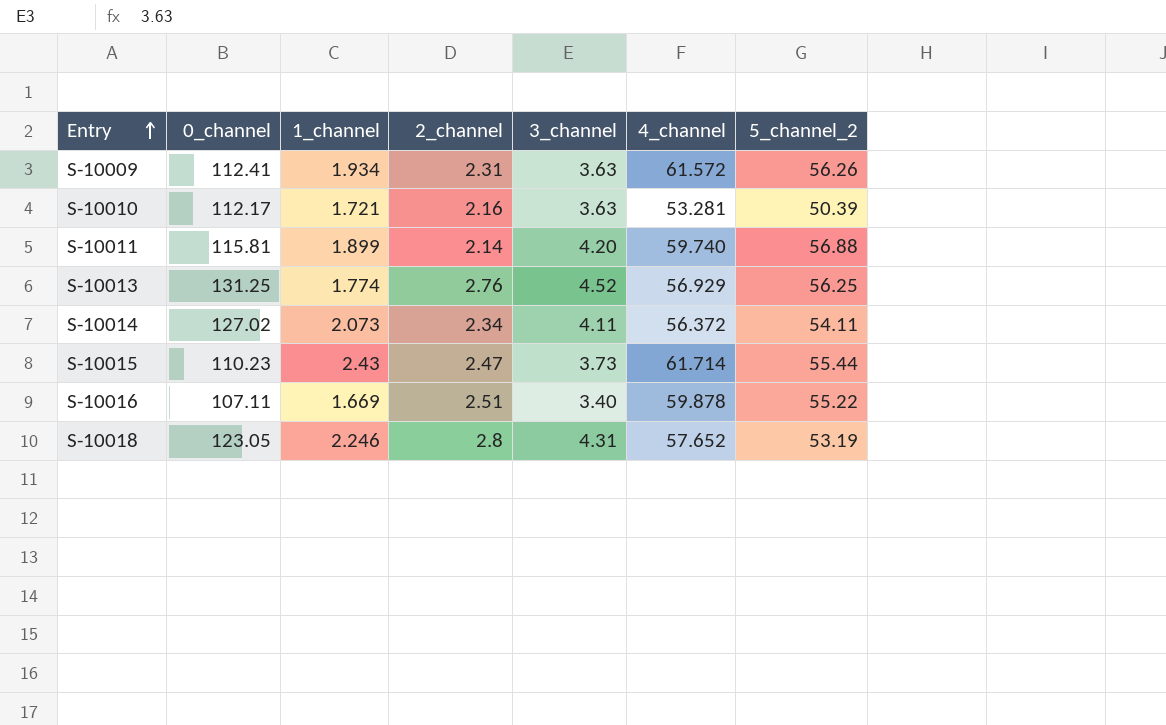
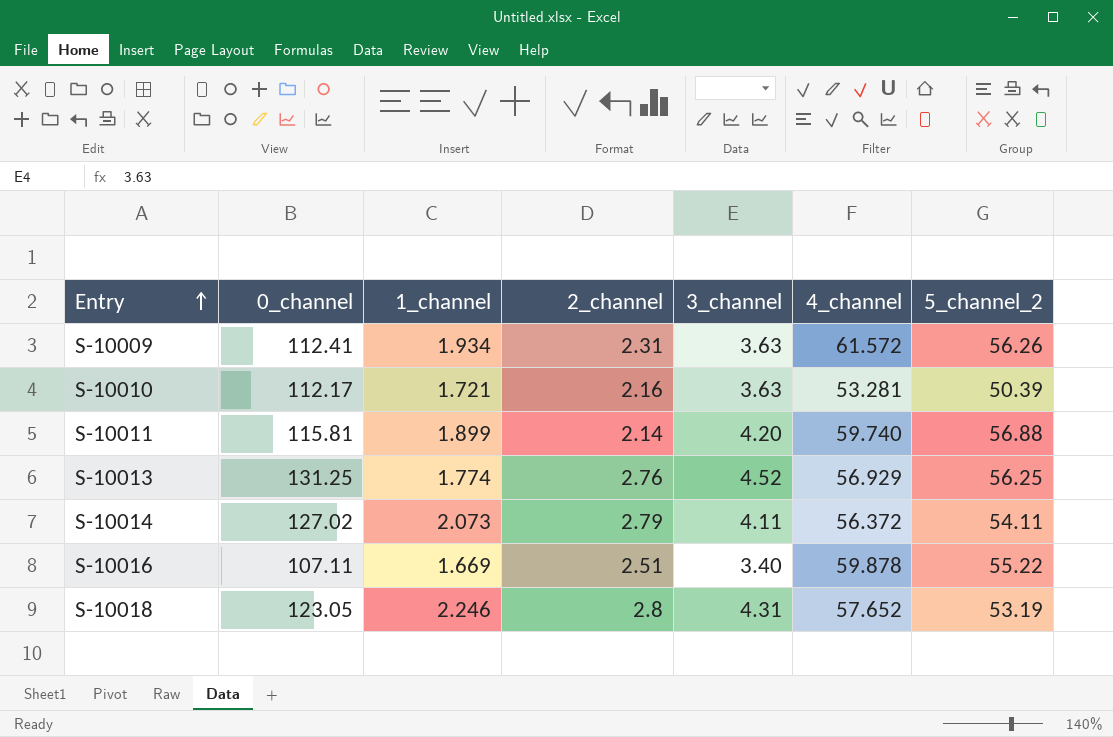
row S-10015: 110.23 | 2.43 | 2.47 | 3.73 | 61.714 | 55.44 -> none
S-10014 | 2_channel: 2.34 -> 2.79

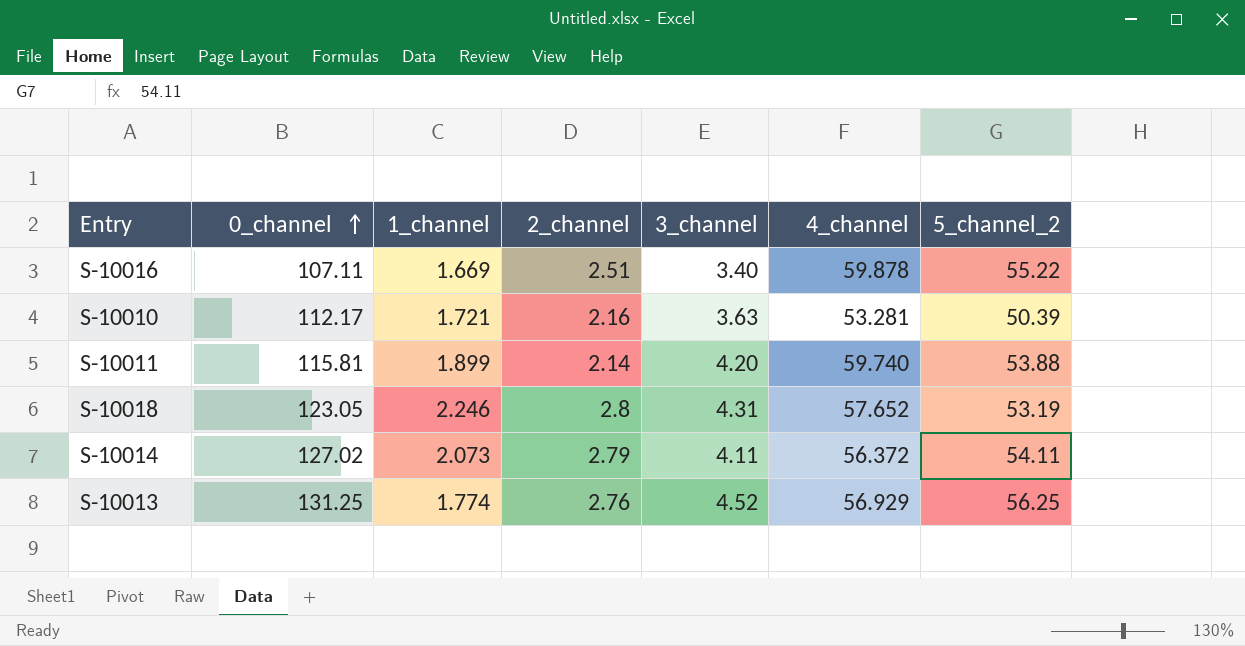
row order: Entry ascending -> 0_channel ascending
row S-10009: 112.41 | 1.934 | 2.31 | 3.63 | 61.572 | 56.26 -> none
S-10011 | 5_channel_2: 56.88 -> 53.88

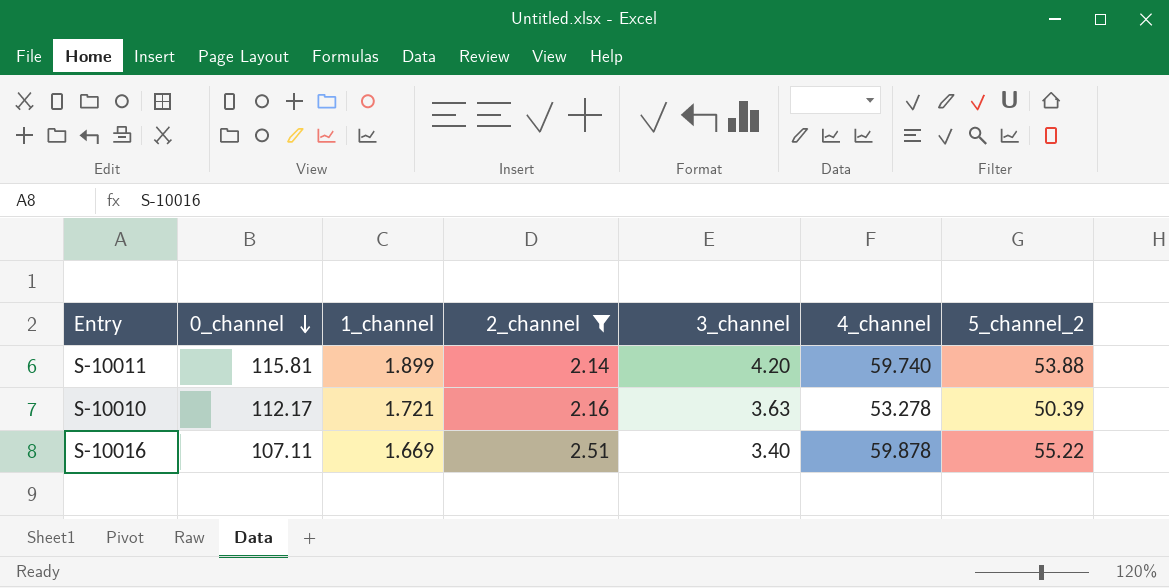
filter: none -> 2_channel <= 2.51
row order: 0_channel ascending -> 0_channel descending
S-10010 | 4_channel: 53.281 -> 53.278

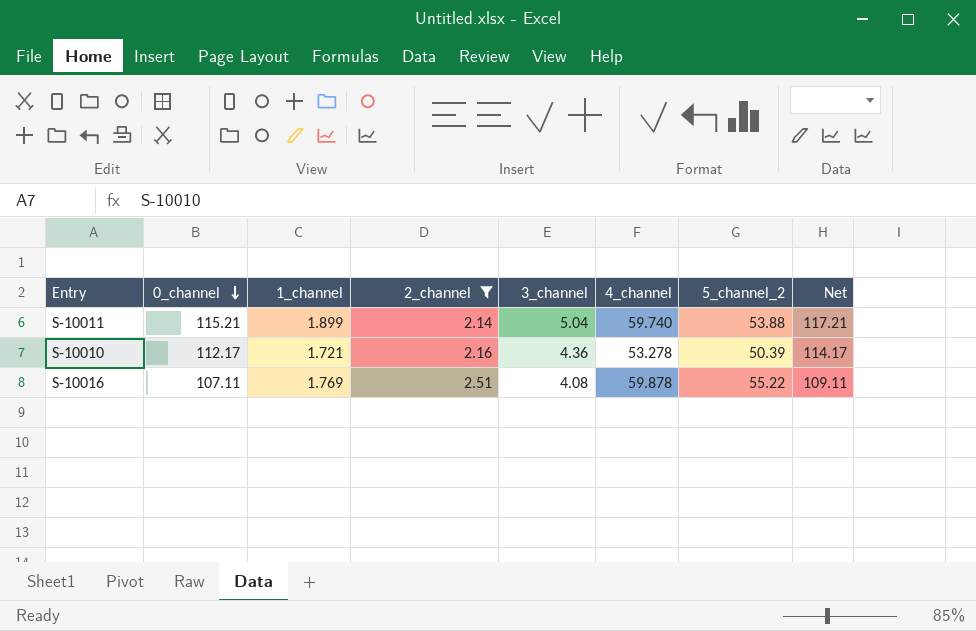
column Net | formula: none -> [0_channel] + 2
S-10011 | 0_channel: 115.81 -> 115.21
S-10011 | 3_channel: 4.20 -> 5.04
S-10010 | 3_channel: 3.63 -> 4.36
S-10016 | 1_channel: 1.669 -> 1.769
S-10016 | 3_channel: 3.40 -> 4.08

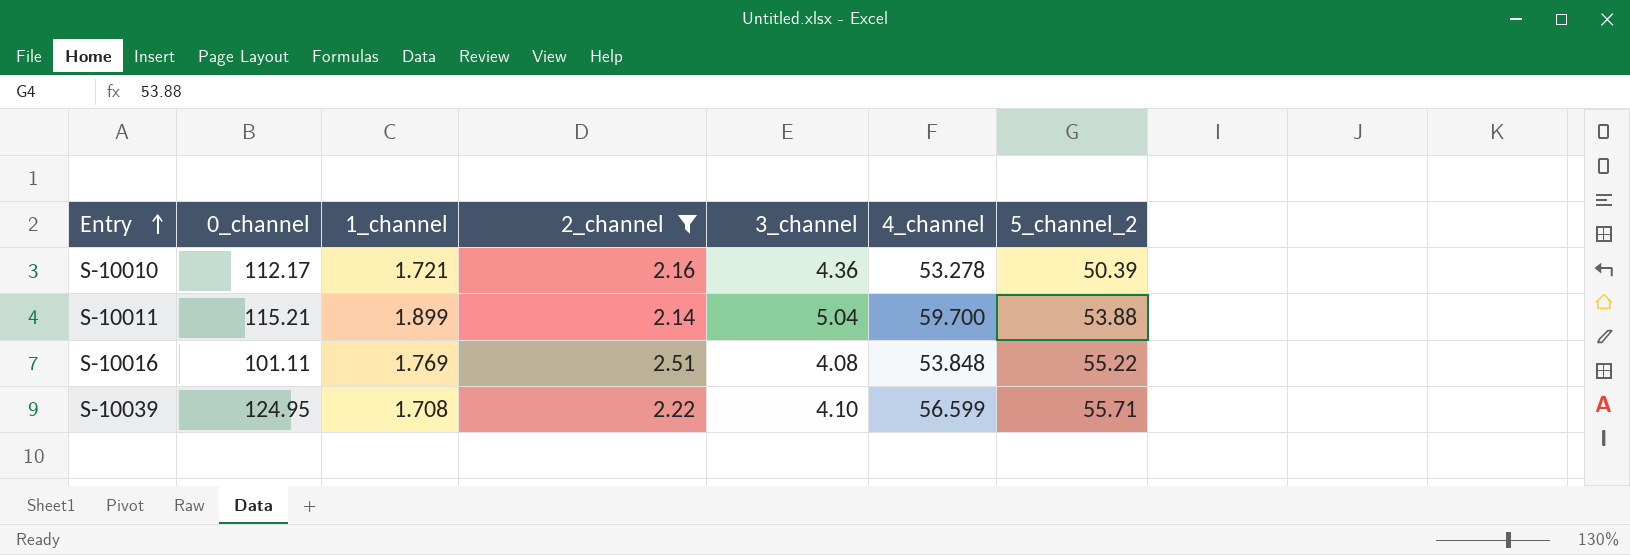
row order: 0_channel descending -> Entry ascending
column Net | formula: [0_channel] + 2 -> none
S-10011 | 4_channel: 59.740 -> 59.700
S-10016 | 0_channel: 107.11 -> 101.11
S-10016 | 4_channel: 59.878 -> 53.848
row S-10039: none -> 124.95 | 1.708 | 2.22 | 4.10 | 56.599 | 55.71

